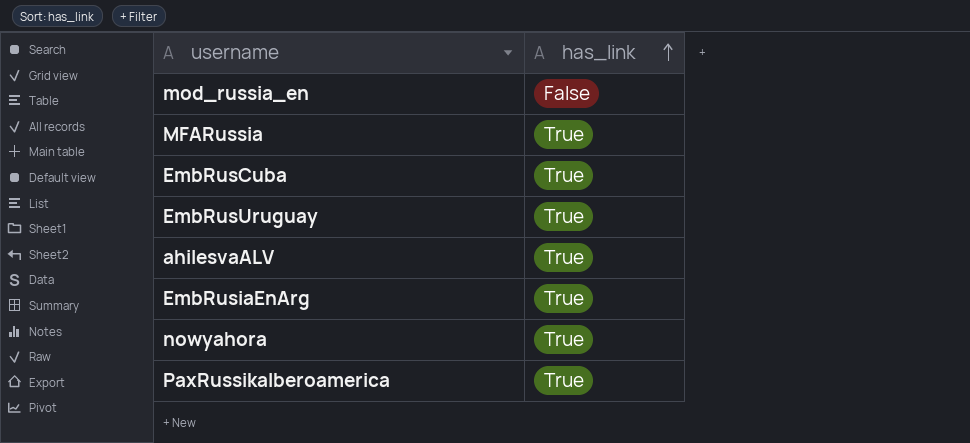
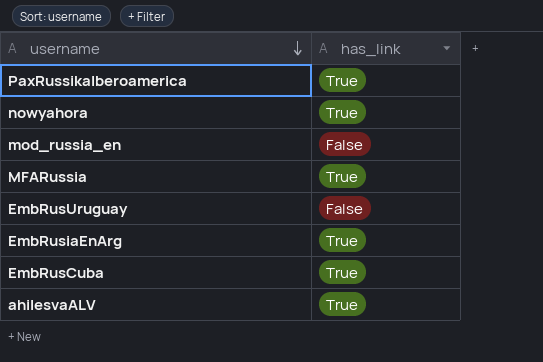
row order: has_link ascending -> username descending
EmbRusUruguay | has_link: True -> False

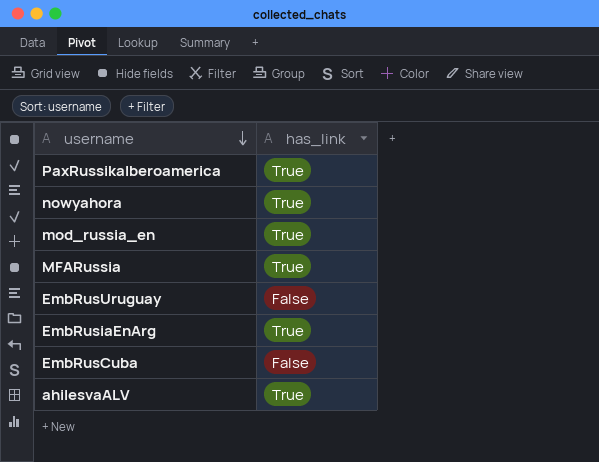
mod_russia_en | has_link: False -> True
EmbRusCuba | has_link: True -> False

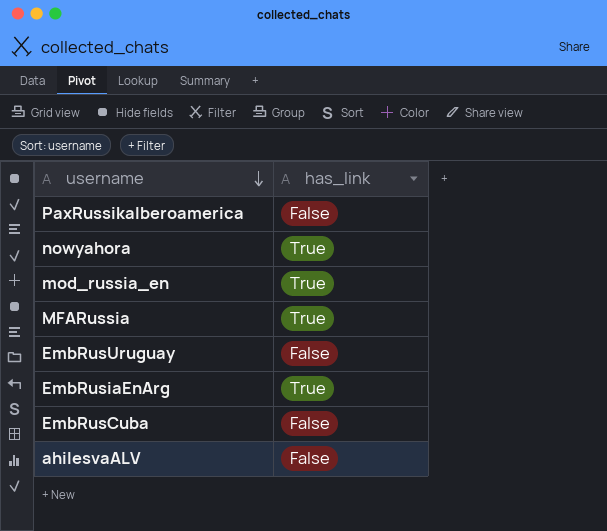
PaxRussikaIberoamerica | has_link: True -> False
ahilesvaALV | has_link: True -> False

